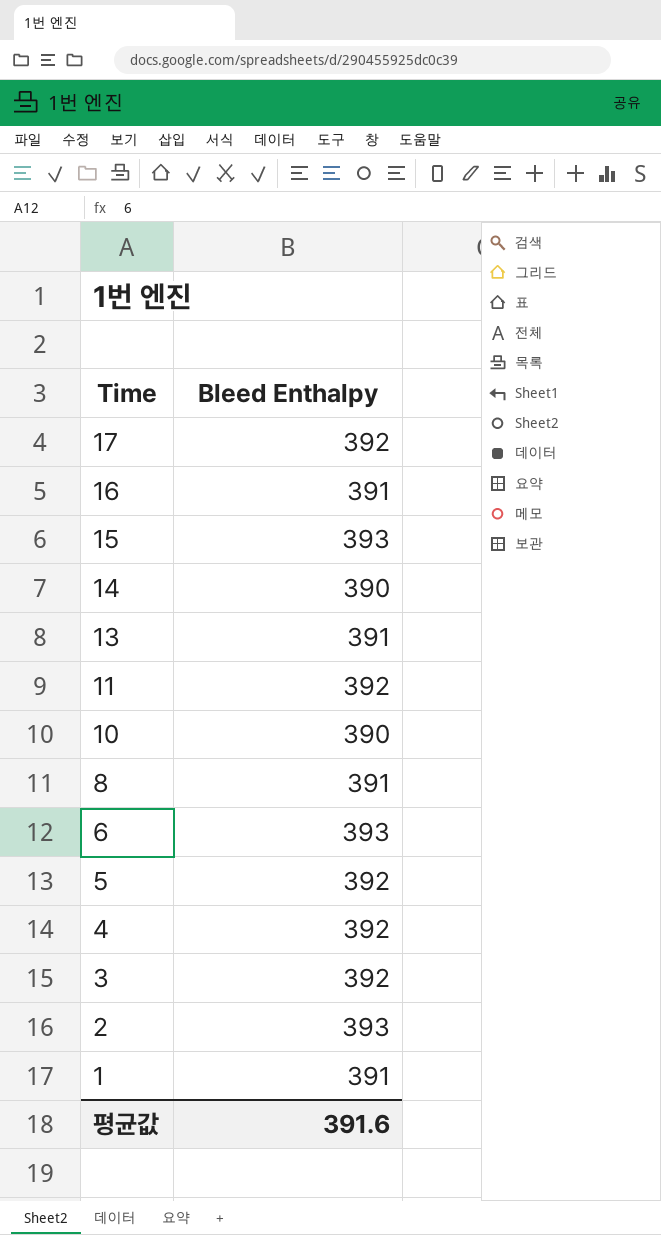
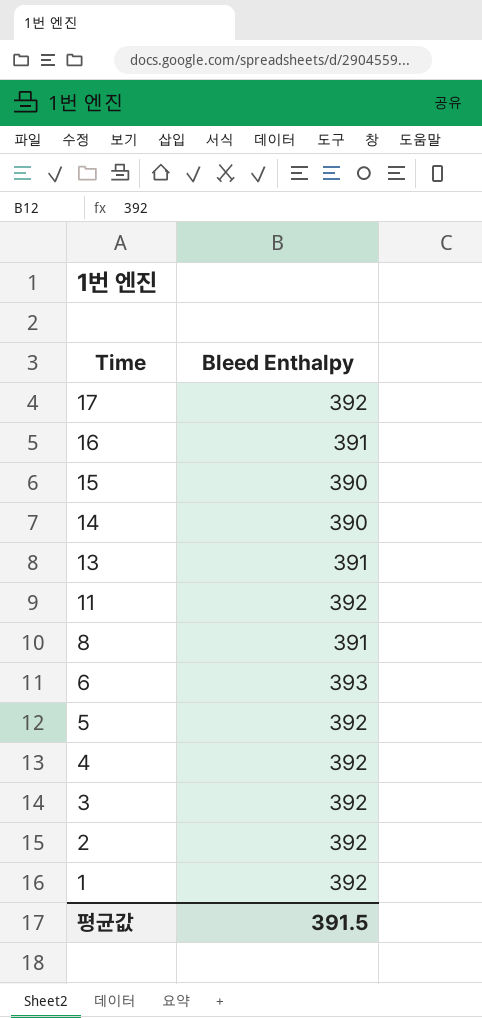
row 10: 390 -> none
15 | Bleed Enthalpy: 393 -> 390
2 | Bleed Enthalpy: 393 -> 392
1 | Bleed Enthalpy: 391 -> 392
평균값 | Bleed Enthalpy: 391.6 -> 391.5

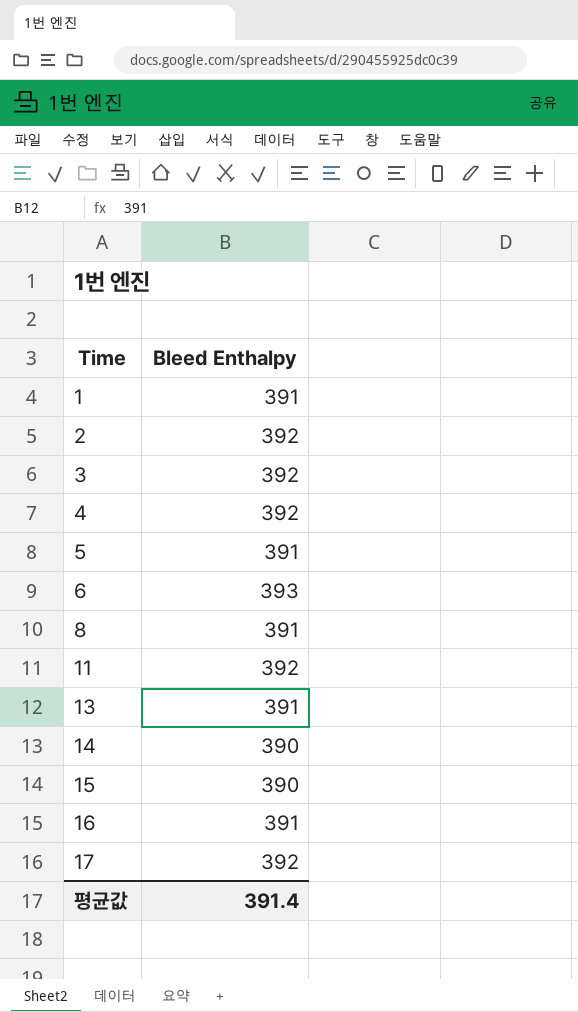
row order: Time descending -> Time ascending
1 | Bleed Enthalpy: 392 -> 391
5 | Bleed Enthalpy: 392 -> 391
평균값 | Bleed Enthalpy: 391.5 -> 391.4

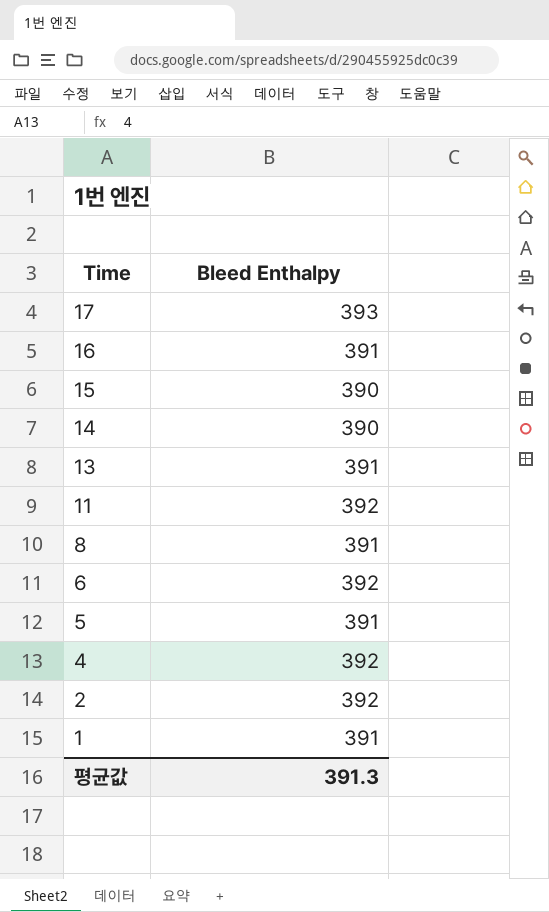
row order: Time ascending -> Time descending
row 3: 392 -> none
17 | Bleed Enthalpy: 392 -> 393
6 | Bleed Enthalpy: 393 -> 392
평균값 | Bleed Enthalpy: 391.4 -> 391.3

